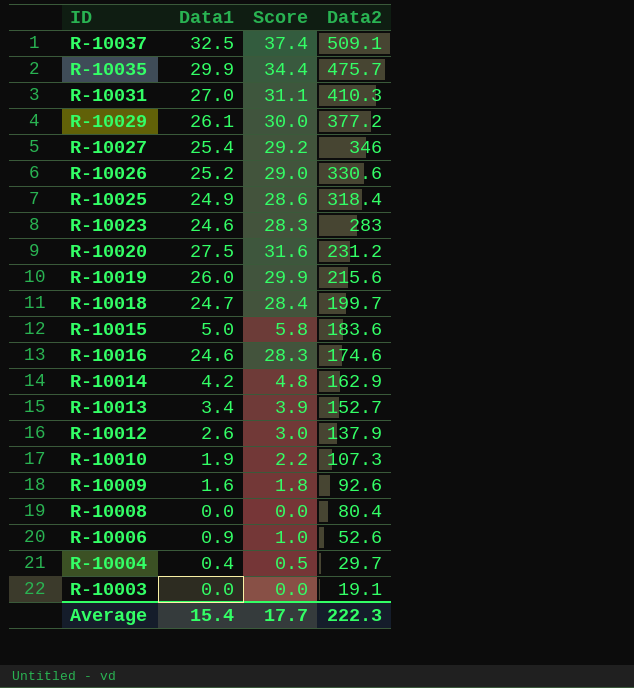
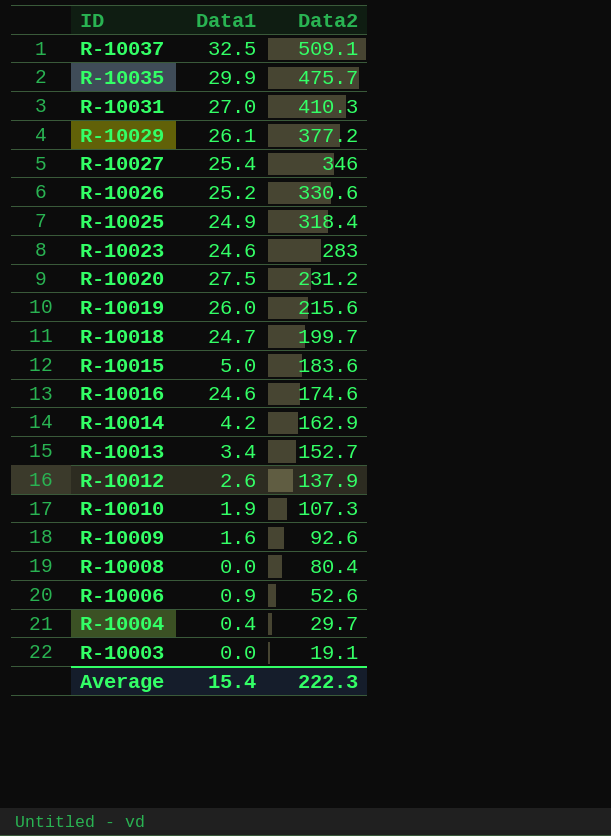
column Score | formula: [Data1] * 1.15 -> none

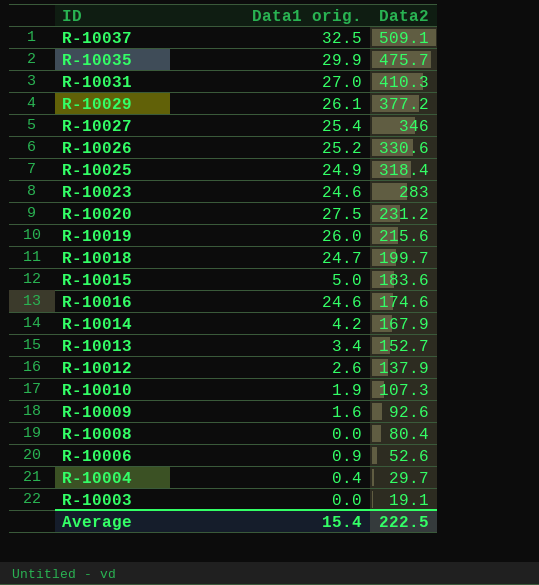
column name: Data1 -> Data1 orig.
R-10014 | Data2: 162.9 -> 167.9
Average | Data2: 222.3 -> 222.5

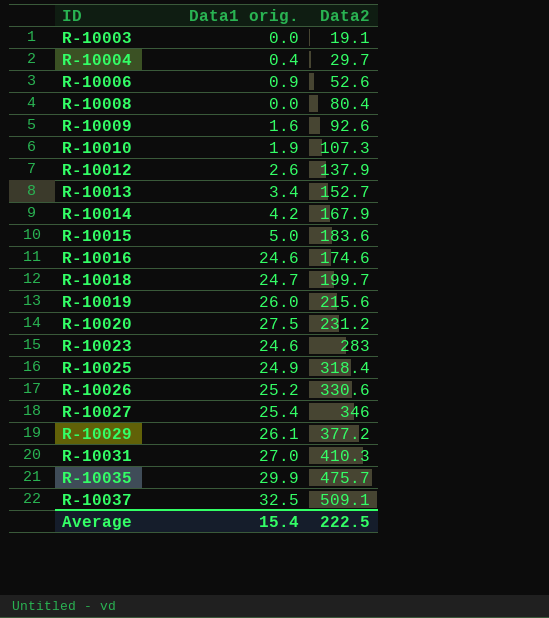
row order: Data2 descending -> ID ascending

